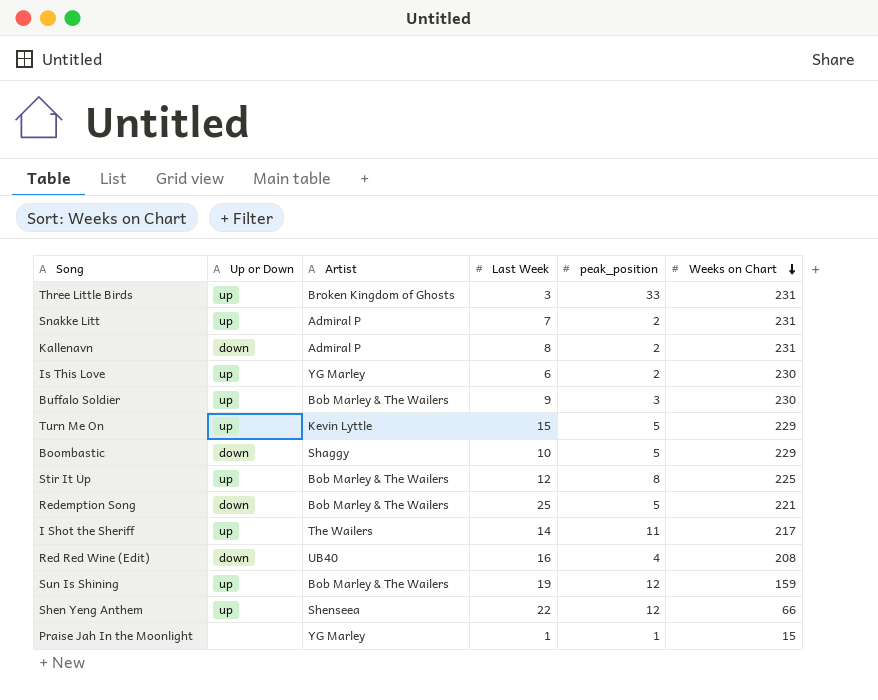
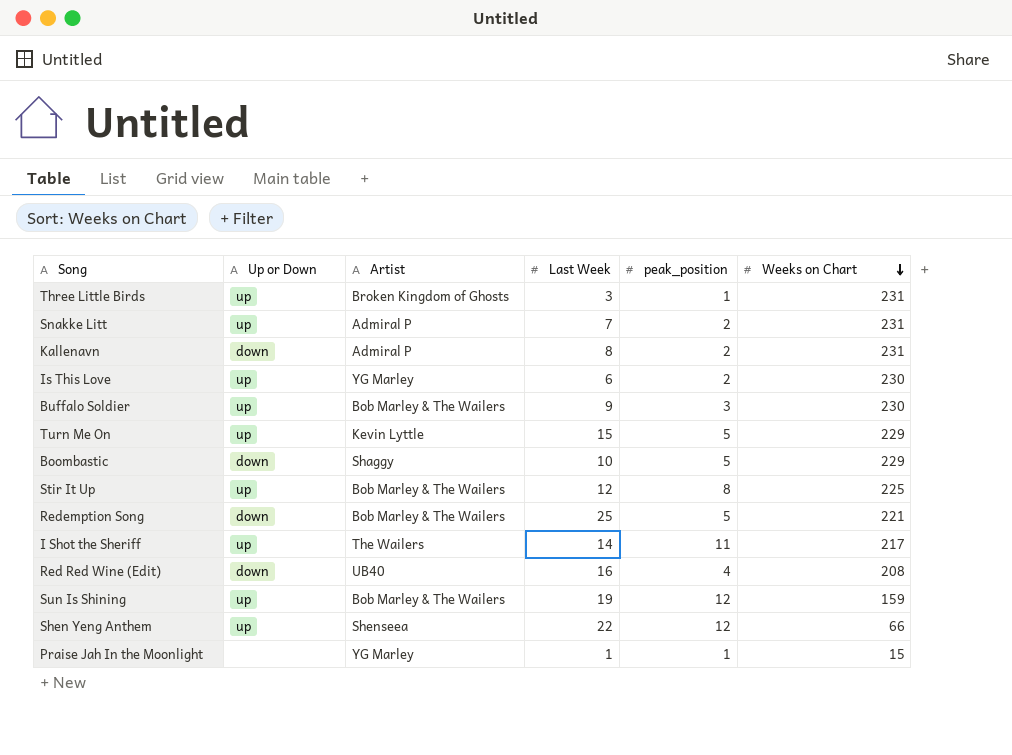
Three Little Birds | peak_position: 33 -> 1

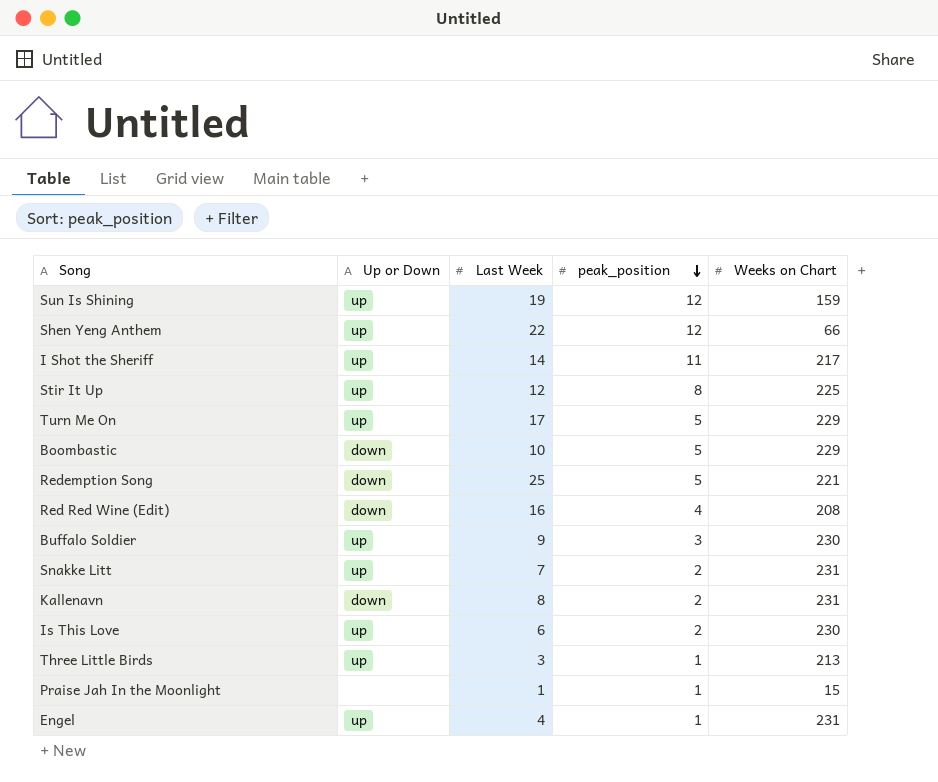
row order: Weeks on Chart descending -> peak_position descending
column Artist | position: 3 -> none
Turn Me On | Last Week: 15 -> 17
Three Little Birds | Weeks on Chart: 231 -> 213
row Engel: none -> up | 4 | 1 | 231

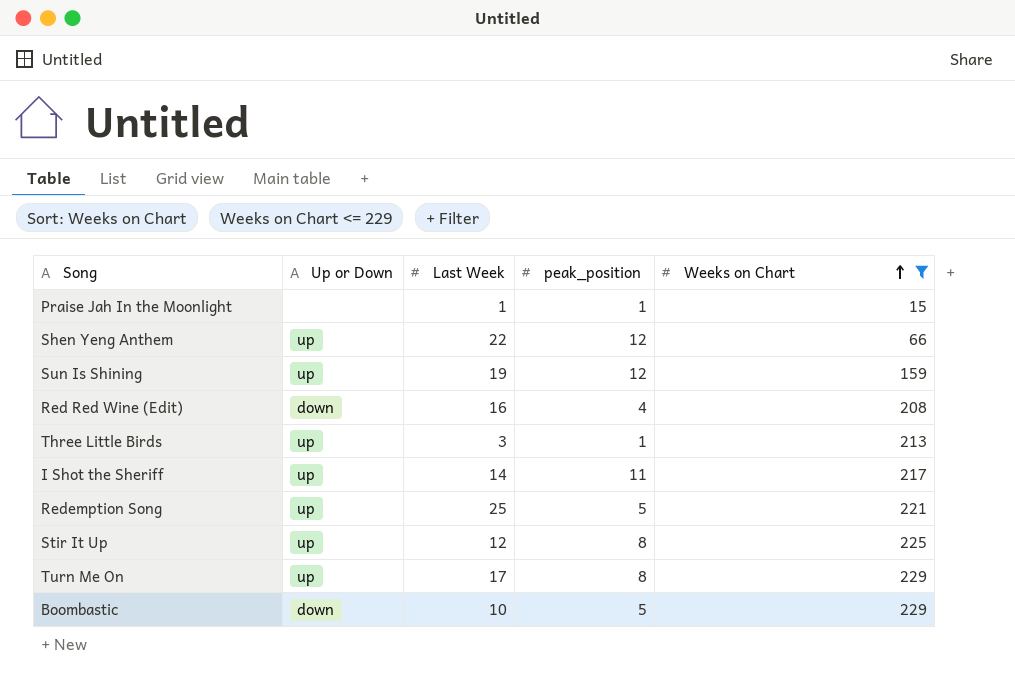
filter: none -> Weeks on Chart <= 229
row order: peak_position descending -> Weeks on Chart ascending
Redemption Song | Up or Down: down -> up
Turn Me On | peak_position: 5 -> 8

